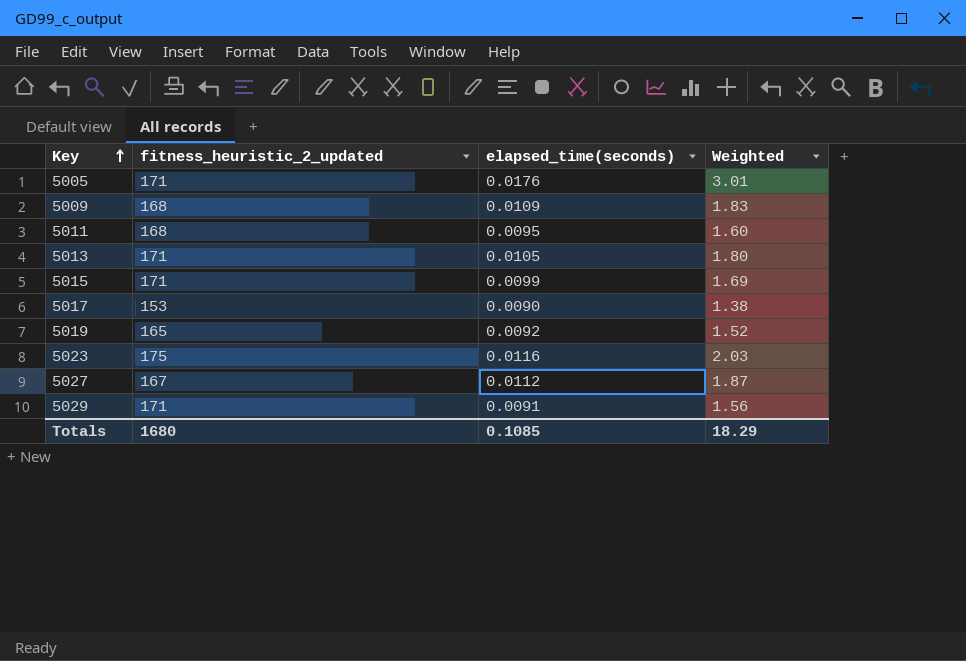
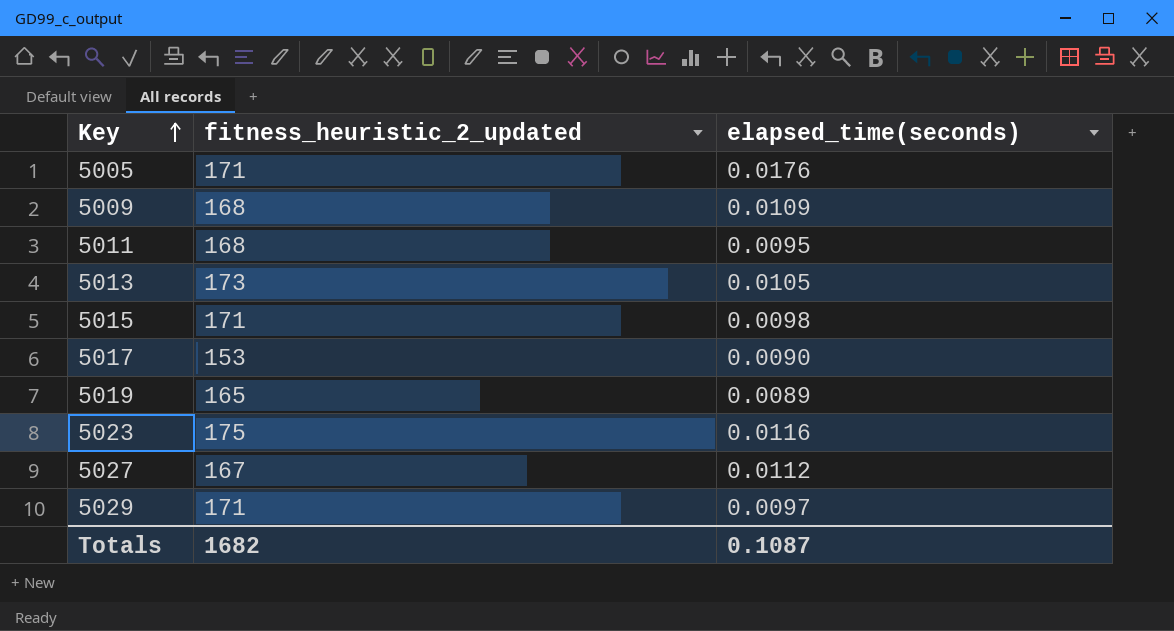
column Weighted | formula: [fitness_heuristic_2_updated] * [elapsed_time(seconds)] -> none
5013 | fitness_heuristic_2_updated: 171 -> 173
5015 | elapsed_time(seconds): 0.0099 -> 0.0098
5019 | elapsed_time(seconds): 0.0092 -> 0.0089
5029 | elapsed_time(seconds): 0.0091 -> 0.0097
Totals | fitness_heuristic_2_updated: 1680 -> 1682
Totals | elapsed_time(seconds): 0.1085 -> 0.1087

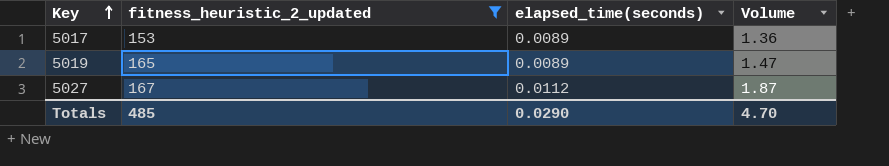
filter: none -> fitness_heuristic_2_updated <= 167
column Volume | formula: none -> [fitness_heuristic_2_updated] * [elapsed_time(seconds)]
5017 | elapsed_time(seconds): 0.0090 -> 0.0089
Totals | fitness_heuristic_2_updated: 1682 -> 485
Totals | elapsed_time(seconds): 0.1087 -> 0.0290

